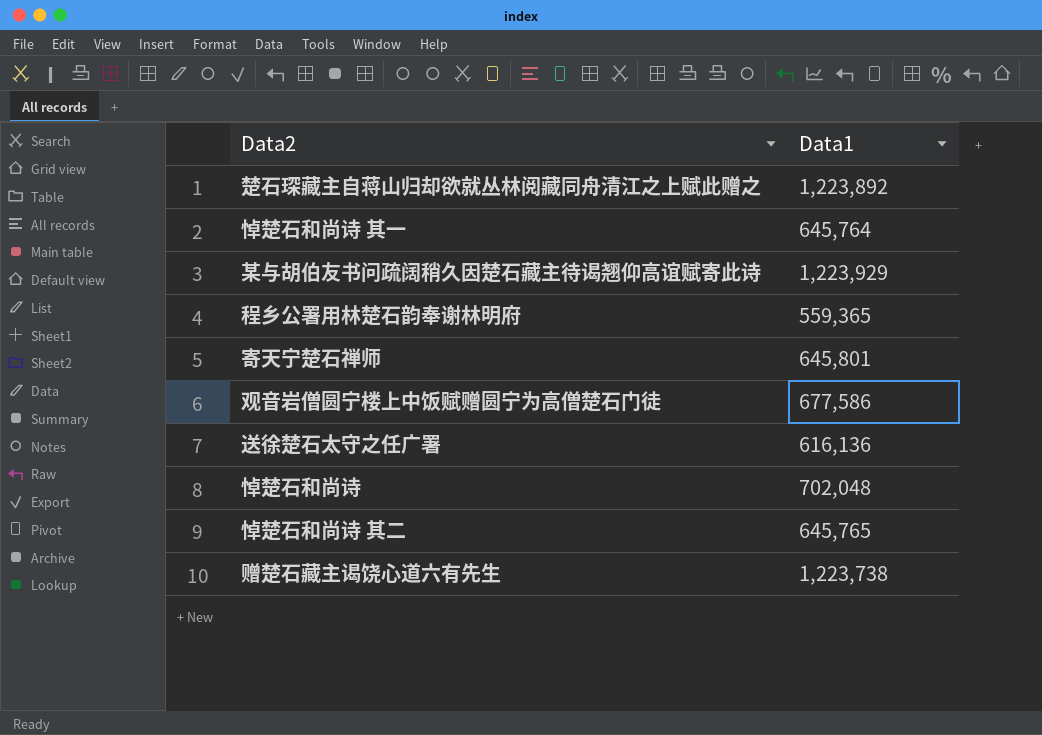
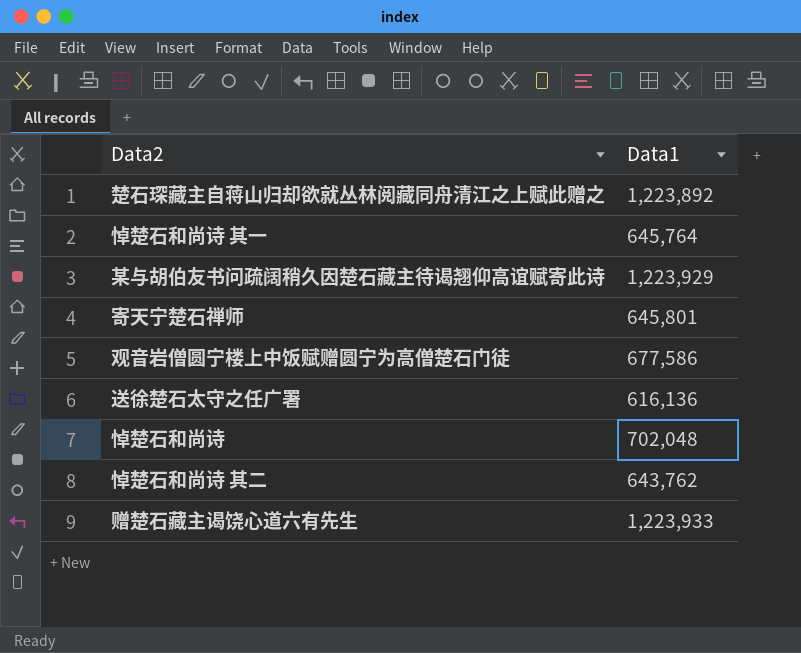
row 程乡公署用林楚石韵奉谢林明府: 559,365 -> none
悼楚石和尚诗 其二 | Data1: 645,765 -> 643,762
赠楚石藏主谒饶心道六有先生 | Data1: 1,223,738 -> 1,223,933

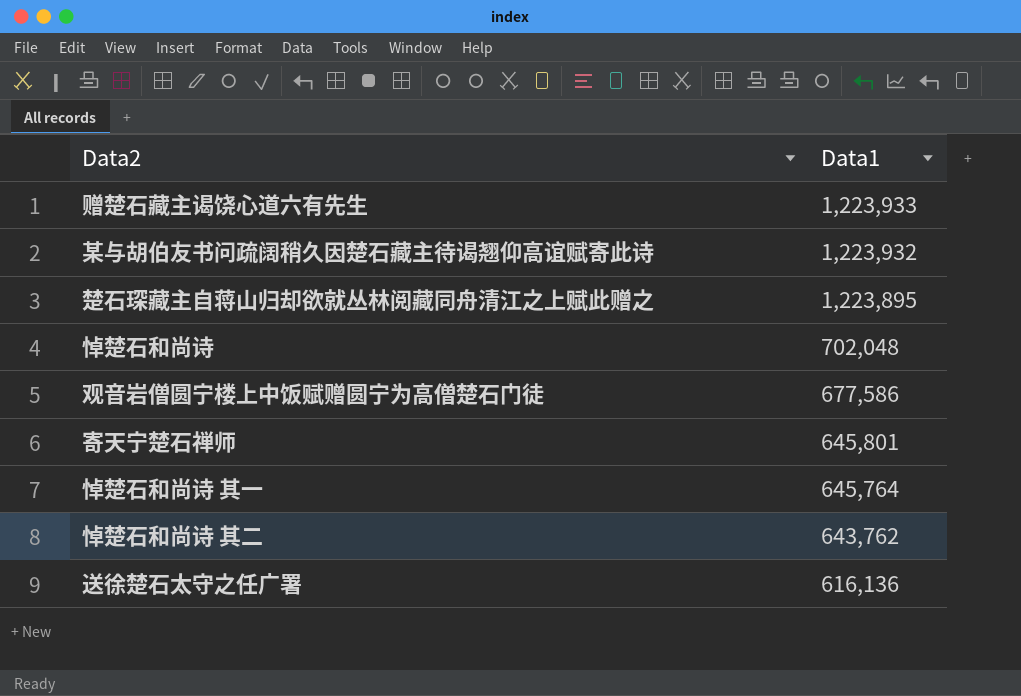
row order: none -> Data1 descending
某与胡伯友书问疏阔稍久因楚石藏主待谒翘仰高谊赋寄此诗 | Data1: 1,223,929 -> 1,223,932
楚石琛藏主自蒋山归却欲就丛林阅藏同舟清江之上赋此赠之 | Data1: 1,223,892 -> 1,223,895

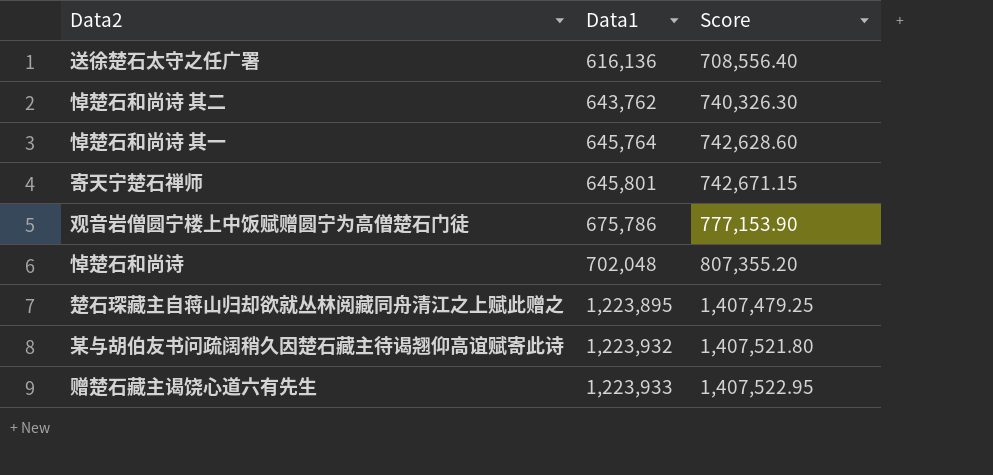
row order: Data1 descending -> Data1 ascending
column Score | formula: none -> [Data1] * 1.15
观音岩僧圆宁楼上中饭赋赠圆宁为高僧楚石门徒 | Data1: 677,586 -> 675,786

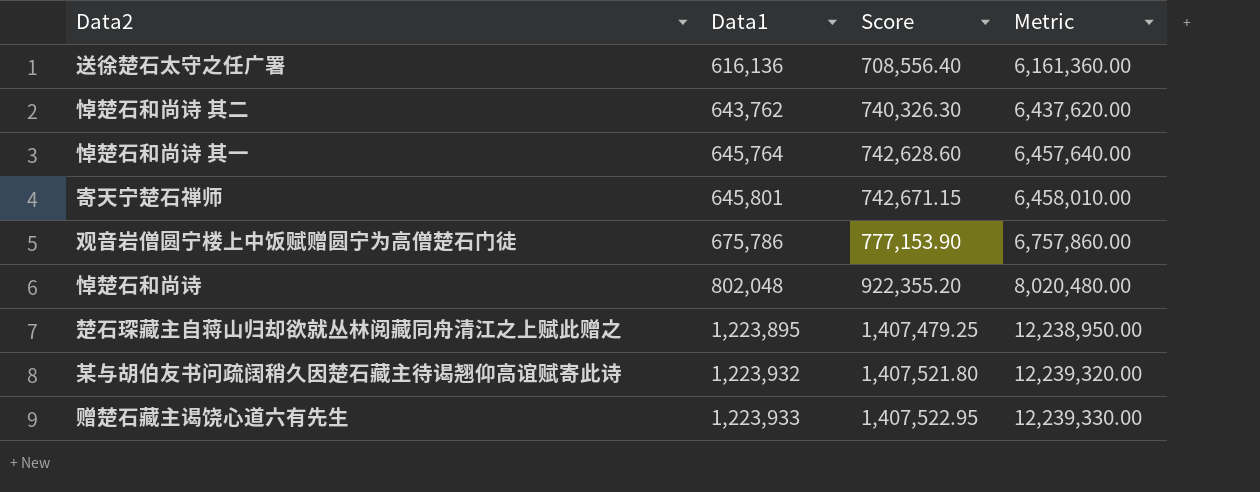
column Metric | formula: none -> [Data1] * 10
悼楚石和尚诗 | Data1: 702,048 -> 802,048
悼楚石和尚诗 | Score: 807,355.20 -> 922,355.20

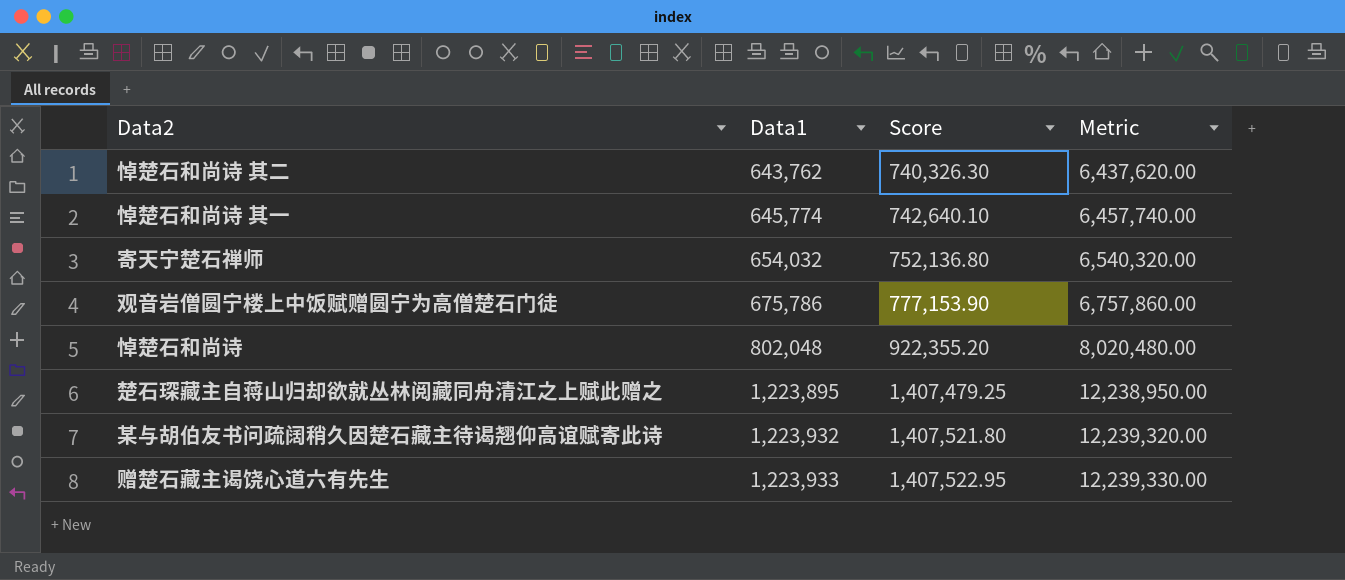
row 送徐楚石太守之任广署: 616,136 | 708,556.40 | 6,161,360.00 -> none
悼楚石和尚诗 其一 | Data1: 645,764 -> 645,774
悼楚石和尚诗 其一 | Score: 742,628.60 -> 742,640.10
悼楚石和尚诗 其一 | Metric: 6,457,640.00 -> 6,457,740.00
寄天宁楚石禅师 | Data1: 645,801 -> 654,032
寄天宁楚石禅师 | Score: 742,671.15 -> 752,136.80
寄天宁楚石禅师 | Metric: 6,458,010.00 -> 6,540,320.00

